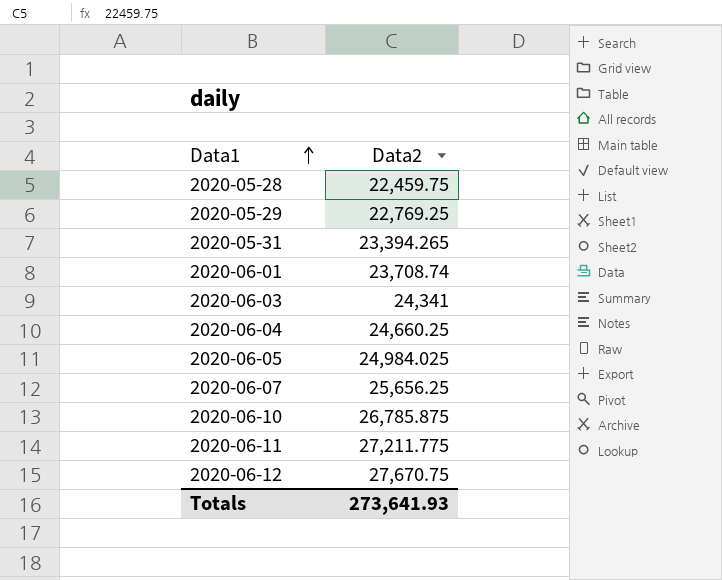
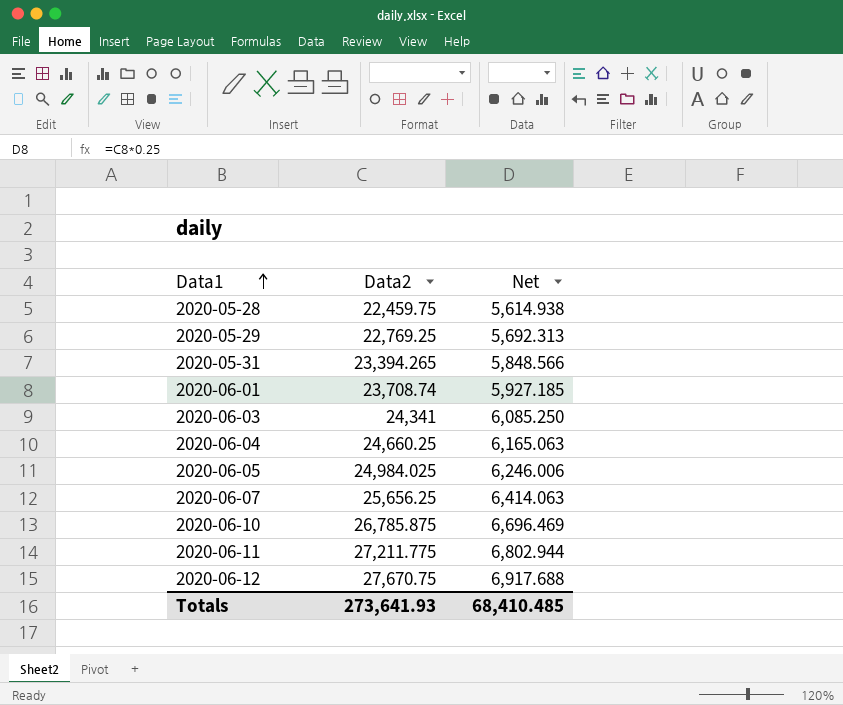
column Net | formula: none -> [Data2] * 0.25

